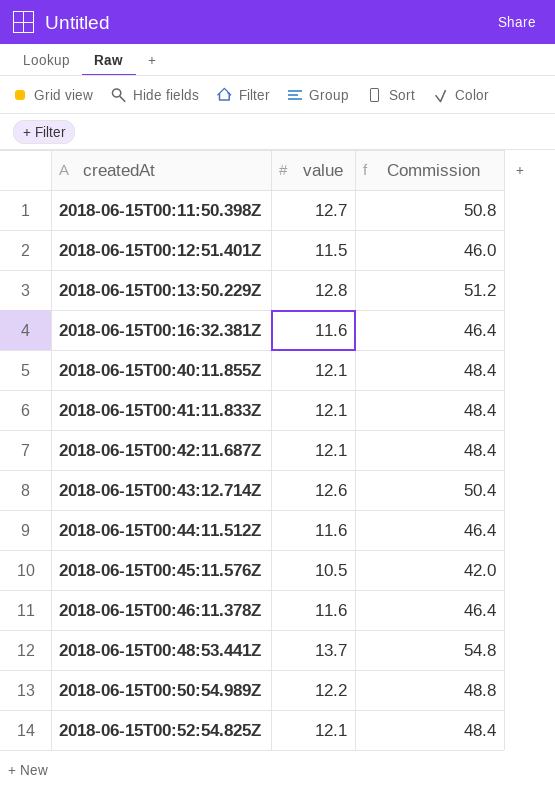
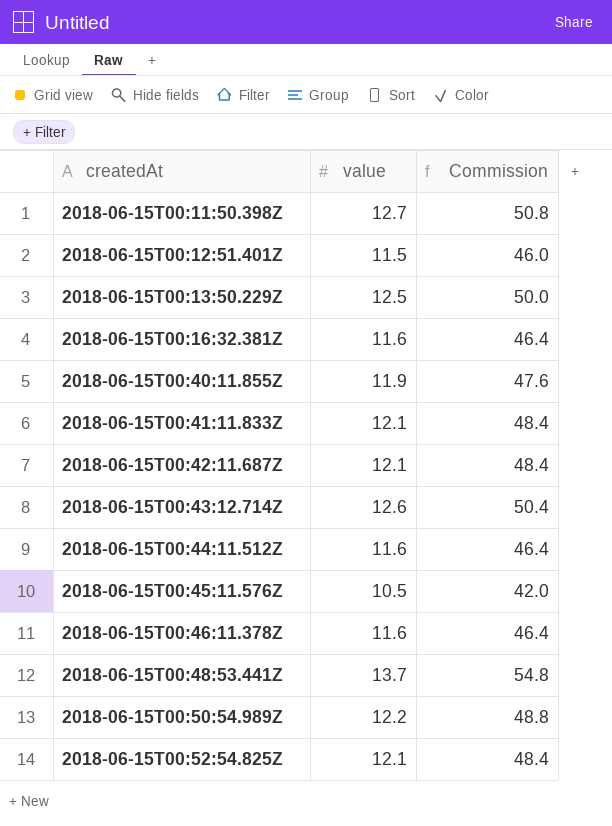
2018-06-15T00:13:50.229Z | value: 12.8 -> 12.5
2018-06-15T00:13:50.229Z | Commission: 51.2 -> 50.0
2018-06-15T00:40:11.855Z | value: 12.1 -> 11.9
2018-06-15T00:40:11.855Z | Commission: 48.4 -> 47.6

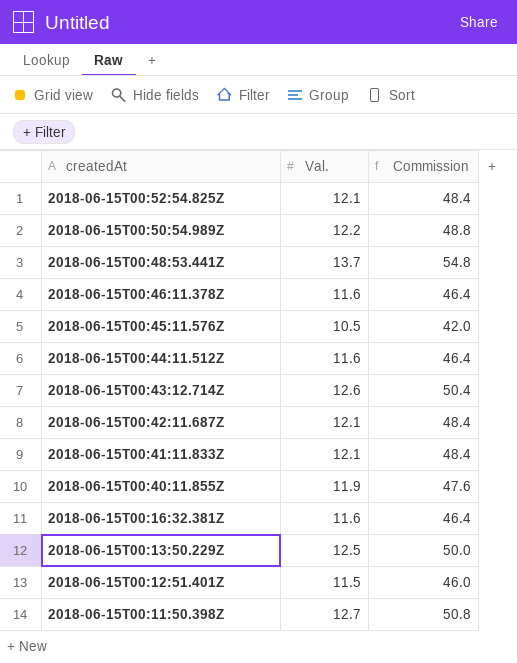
row order: createdAt ascending -> createdAt descending
column name: value -> Val.

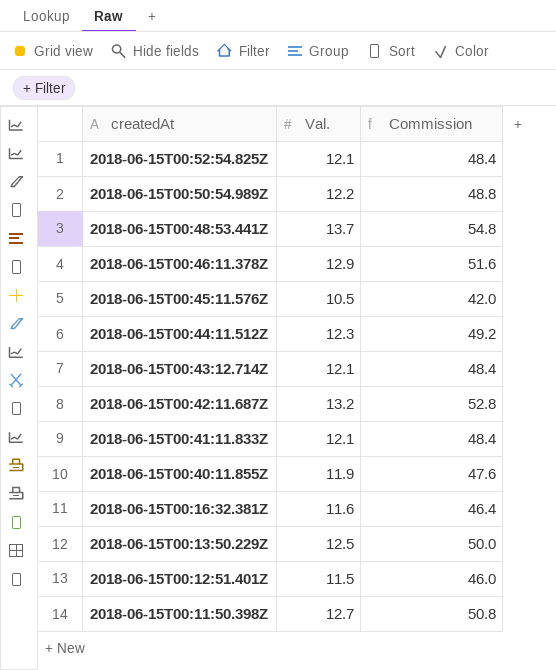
2018-06-15T00:46:11.378Z | Val.: 11.6 -> 12.9
2018-06-15T00:46:11.378Z | Commission: 46.4 -> 51.6
2018-06-15T00:44:11.512Z | Val.: 11.6 -> 12.3
2018-06-15T00:44:11.512Z | Commission: 46.4 -> 49.2
2018-06-15T00:43:12.714Z | Val.: 12.6 -> 12.1
2018-06-15T00:43:12.714Z | Commission: 50.4 -> 48.4
2018-06-15T00:42:11.687Z | Val.: 12.1 -> 13.2
2018-06-15T00:42:11.687Z | Commission: 48.4 -> 52.8

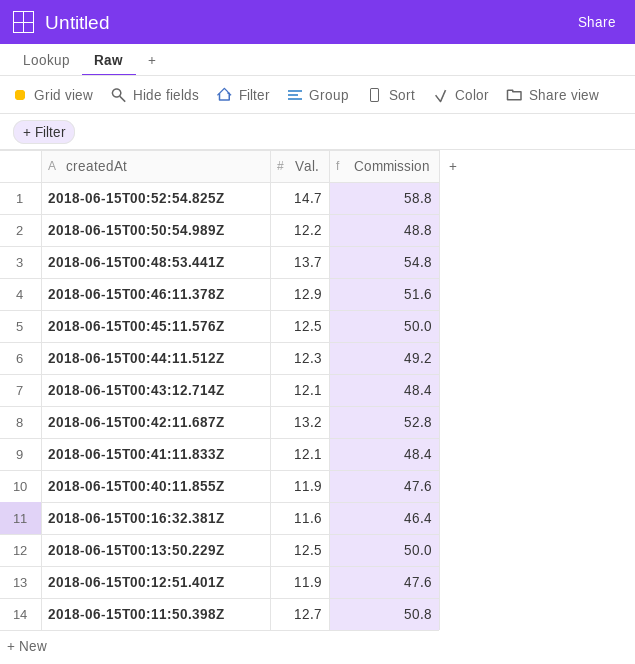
2018-06-15T00:52:54.825Z | Val.: 12.1 -> 14.7
2018-06-15T00:52:54.825Z | Commission: 48.4 -> 58.8
2018-06-15T00:45:11.576Z | Val.: 10.5 -> 12.5
2018-06-15T00:45:11.576Z | Commission: 42.0 -> 50.0
2018-06-15T00:12:51.401Z | Val.: 11.5 -> 11.9
2018-06-15T00:12:51.401Z | Commission: 46.0 -> 47.6

